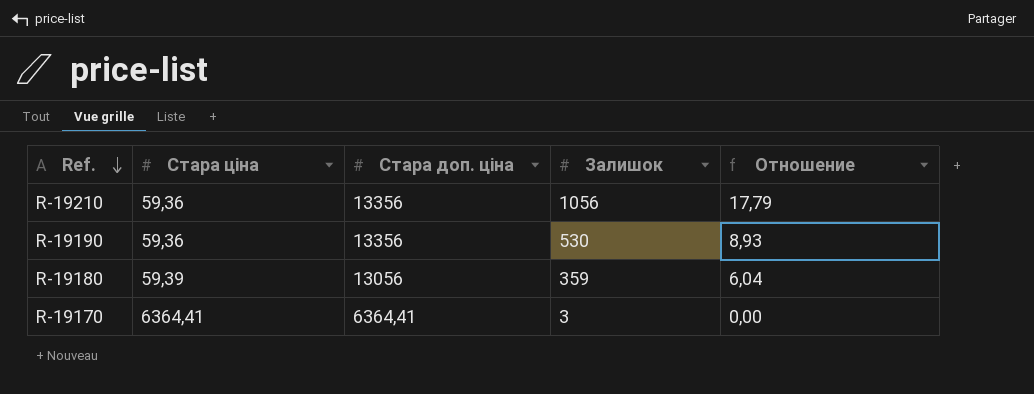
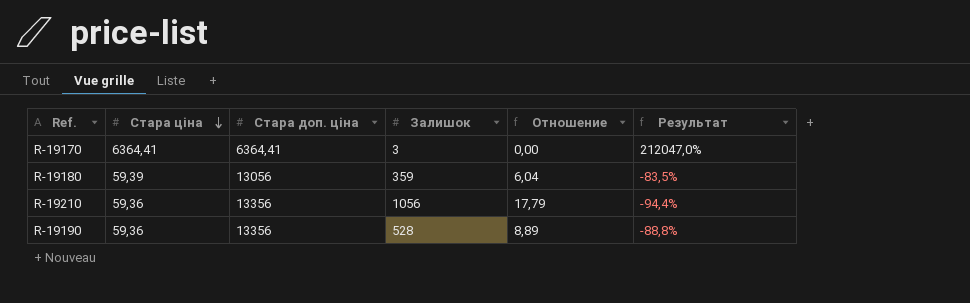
row order: Ref. descending -> Стара ціна descending
column Результат | formula: none -> ([Стара ціна] - [Залишок]) / [Залишок]
R-19190 | Залишок: 530 -> 528
R-19190 | Отношение: 8,93 -> 8,89

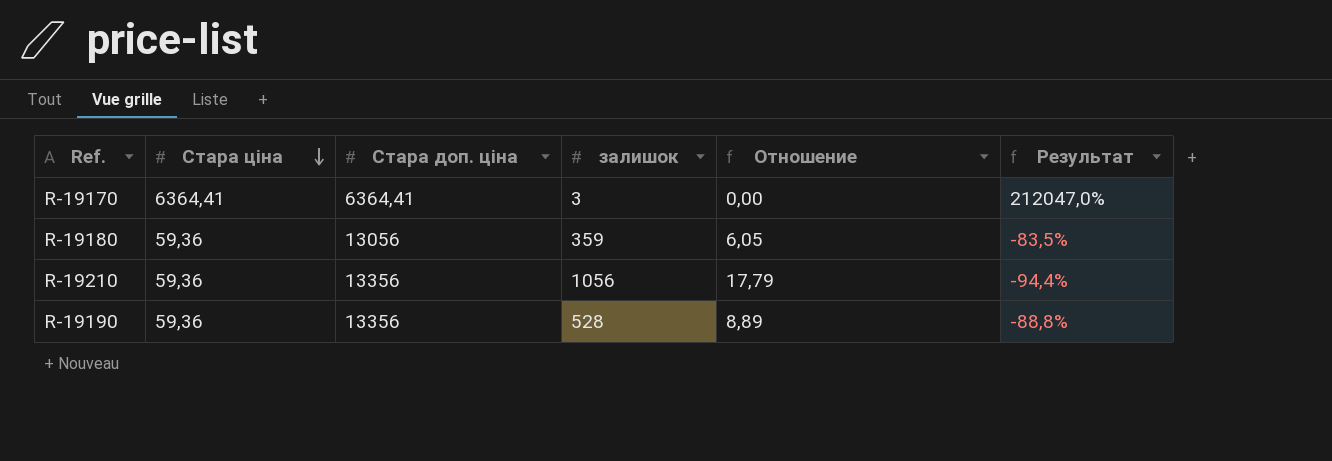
column name: Залишок -> залишок
R-19180 | Стара ціна: 59,39 -> 59,36
R-19180 | Отношение: 6,04 -> 6,05

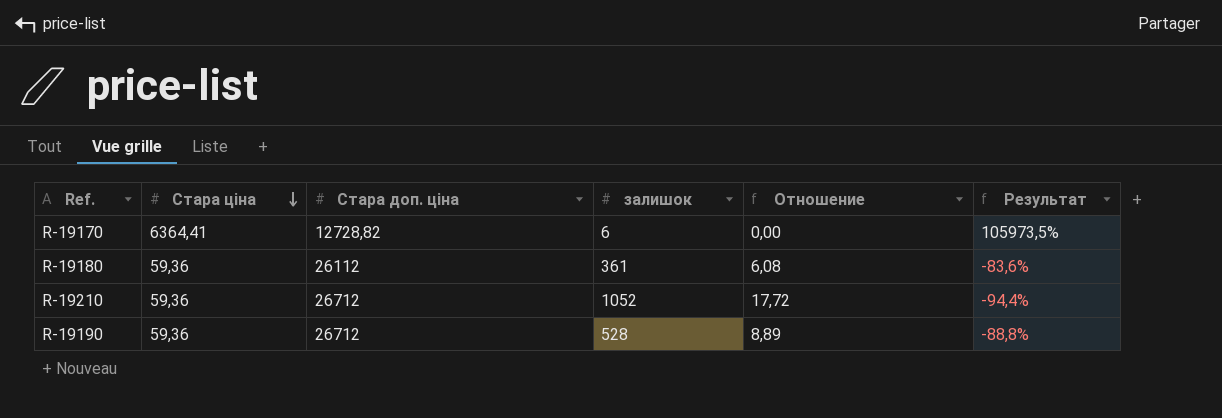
R-19170 | Стара доп. ціна: 6364,41 -> 12728,82
R-19170 | залишок: 3 -> 6
R-19170 | Результат: 212047,0% -> 105973,5%
R-19180 | Стара доп. ціна: 13056 -> 26112
R-19180 | залишок: 359 -> 361
R-19180 | Отношение: 6,05 -> 6,08
R-19180 | Результат: -83,5% -> -83,6%
R-19210 | Стара доп. ціна: 13356 -> 26712
R-19210 | залишок: 1056 -> 1052
R-19210 | Отношение: 17,79 -> 17,72
R-19190 | Стара доп. ціна: 13356 -> 26712

